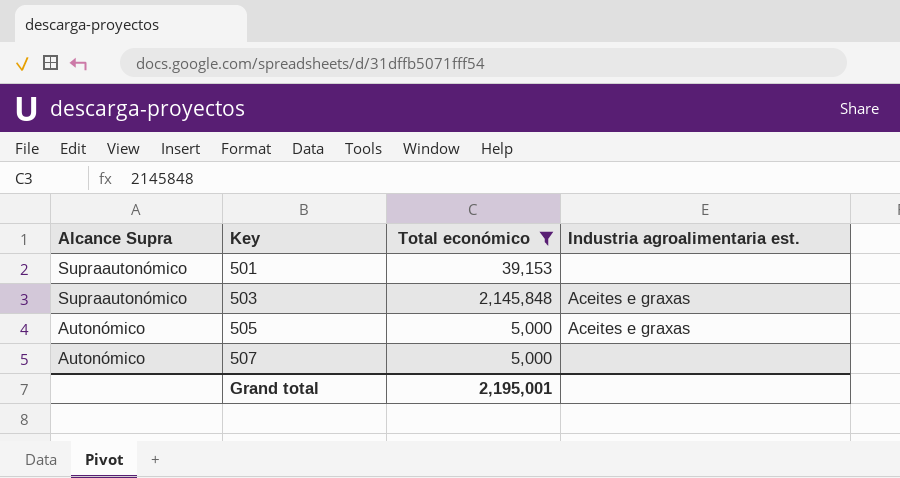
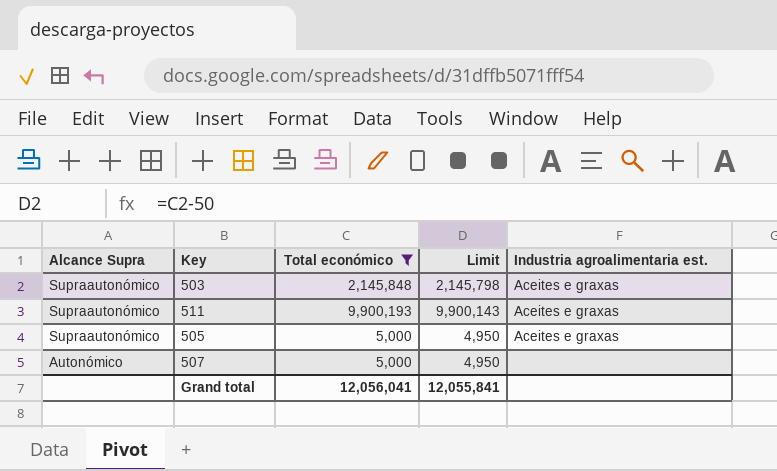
column Limit | formula: none -> [Total económico] - 50
row 501: Supraautonómico | 39,153 | none -> none
row 511: none -> Supraautonómico | 9,900,193 | 9,900,143 | Aceites e graxas
505 | Alcance Supra: Autonómico -> Supraautonómico
Grand total | Total económico: 2,195,001 -> 12,056,041

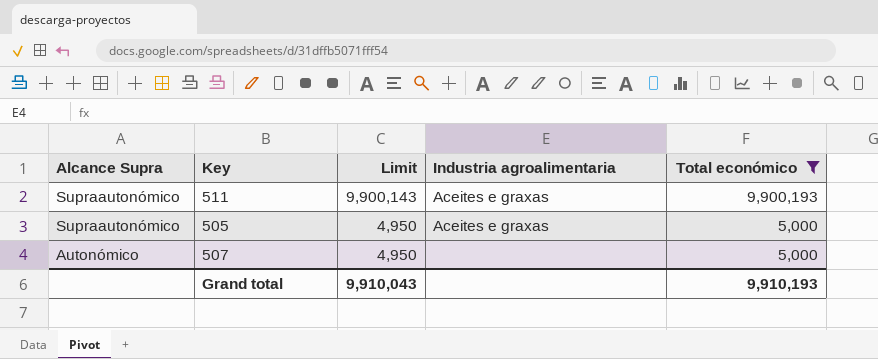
column name: Industria agroalimentaria est. -> Industria agroalimentaria
column Total económico | position: 3 -> 5
row 503: Supraautonómico | 2,145,848 | 2,145,798 | Aceites e graxas -> none
Grand total | Limit: 12,055,841 -> 9,910,043
Grand total | Total económico: 12,056,041 -> 9,910,193

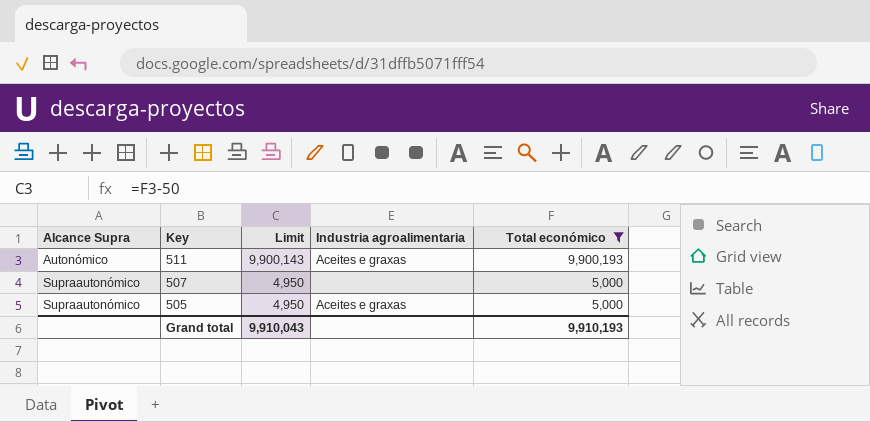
row order: Alcance Supra descending -> Alcance Supra ascending
511 | Alcance Supra: Supraautonómico -> Autonómico
507 | Alcance Supra: Autonómico -> Supraautonómico

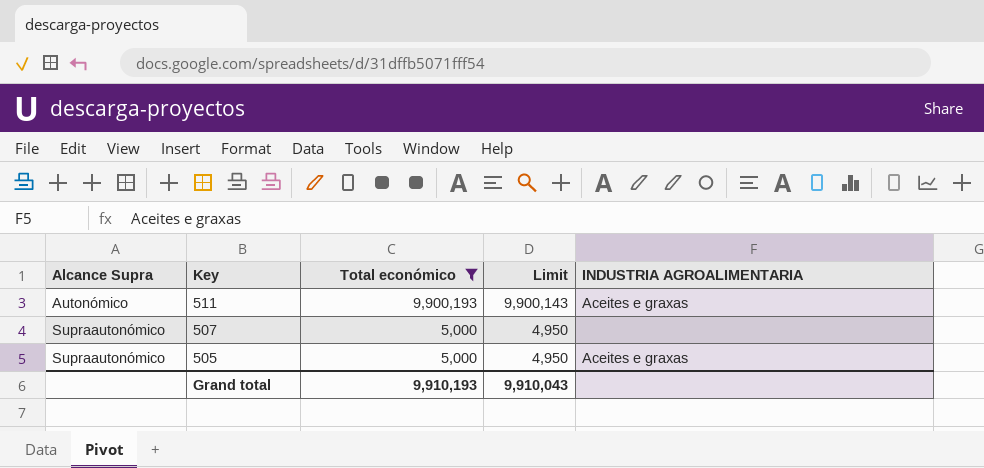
column Total económico | position: 5 -> 3
column name: Industria agroalimentaria -> INDUSTRIA AGROALIMENTARIA

